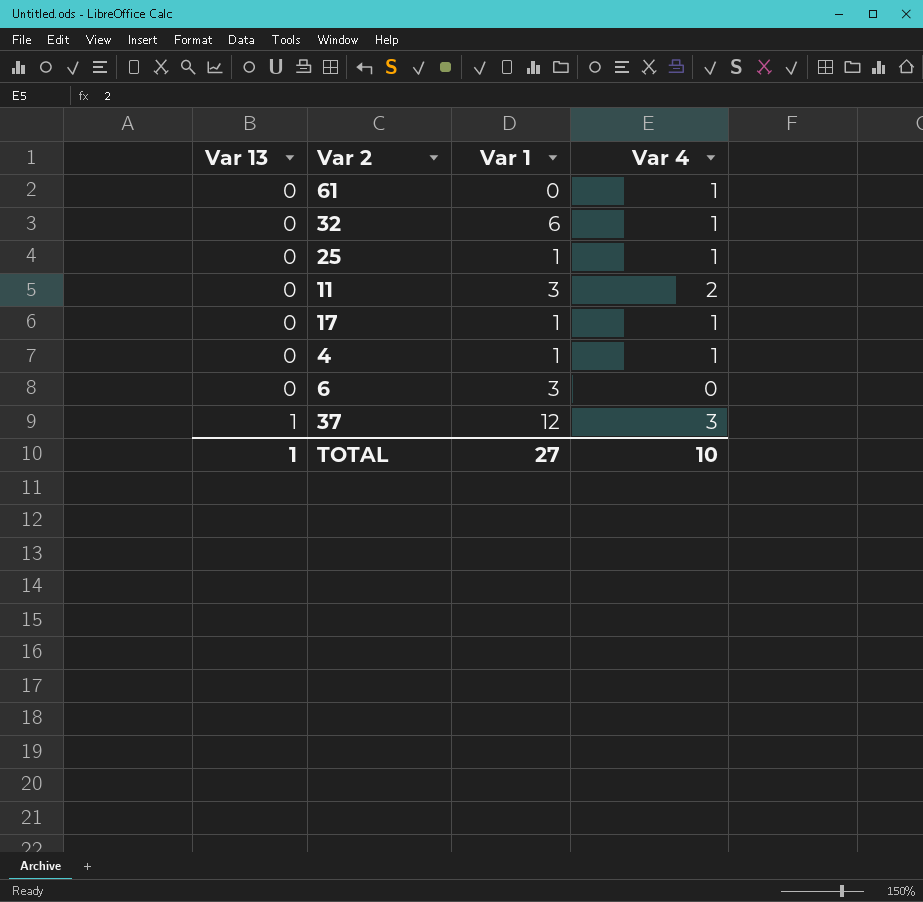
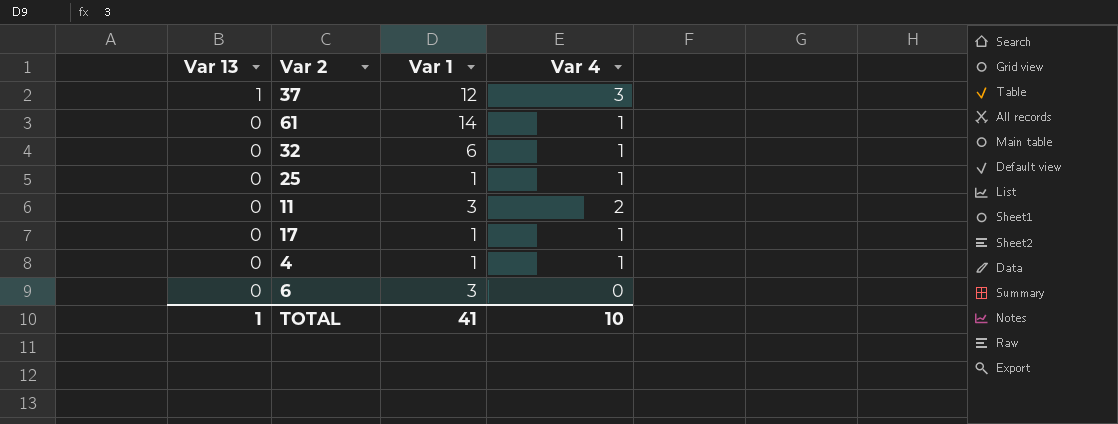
row order: Var 13 ascending -> Var 13 descending
61 | Var 1: 0 -> 14
TOTAL | Var 1: 27 -> 41

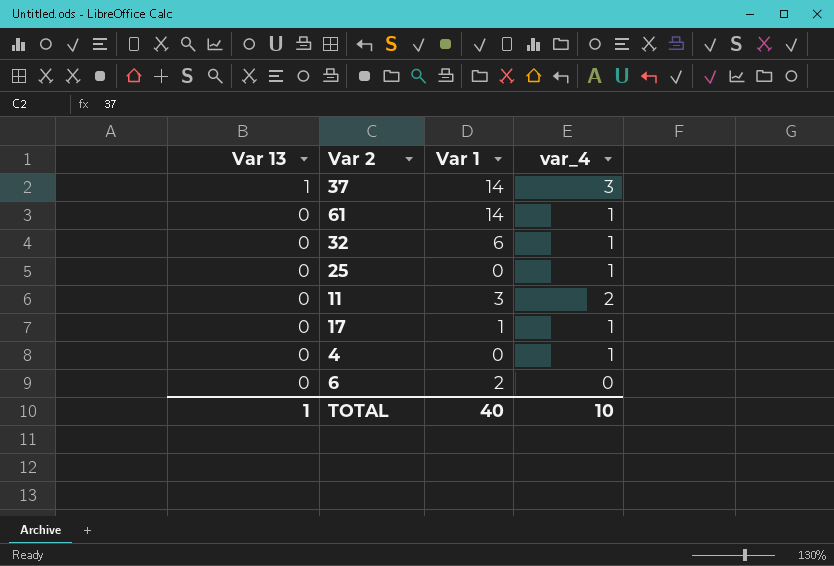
column name: Var 4 -> var_4
37 | Var 1: 12 -> 14
25 | Var 1: 1 -> 0
4 | Var 1: 1 -> 0
6 | Var 1: 3 -> 2
TOTAL | Var 1: 41 -> 40

